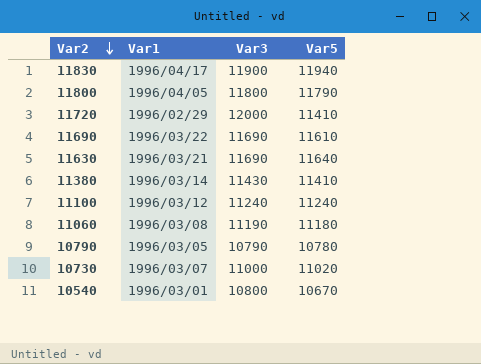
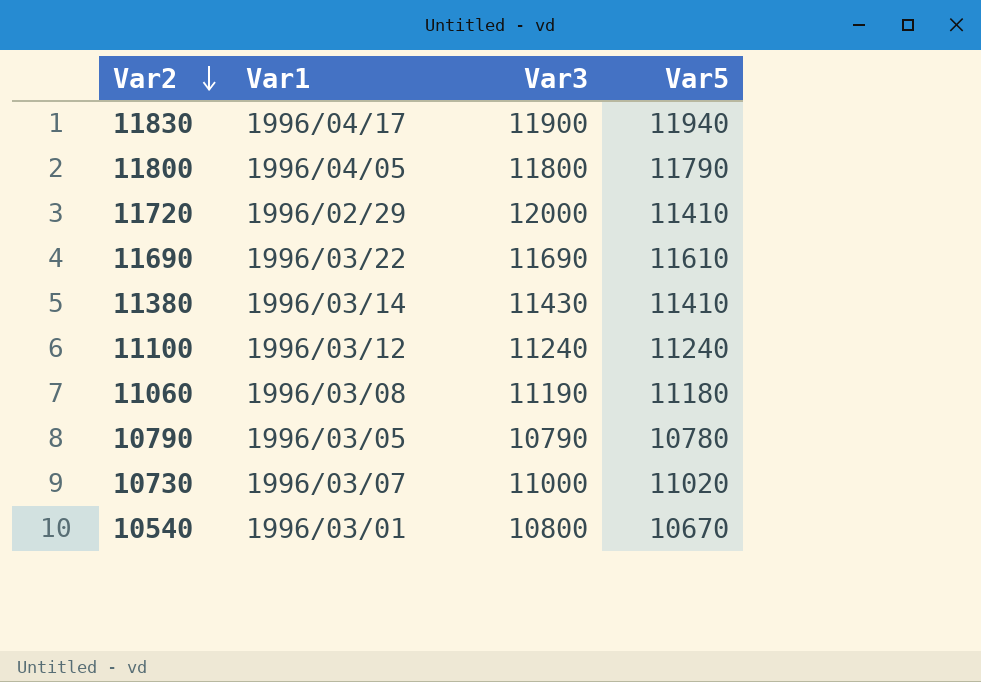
row 11630: 1996/03/21 | 11690 | 11640 -> none

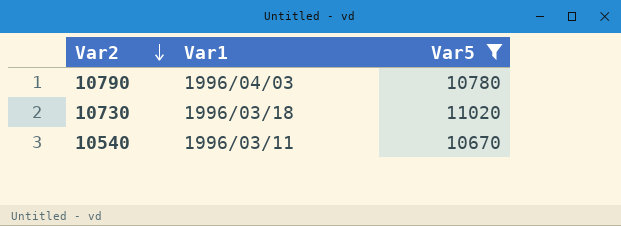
filter: none -> Var5 <= 11020
column Var3 | position: 3 -> none
10790 | Var1: 1996/03/05 -> 1996/04/03
10730 | Var1: 1996/03/07 -> 1996/03/18
10540 | Var1: 1996/03/01 -> 1996/03/11

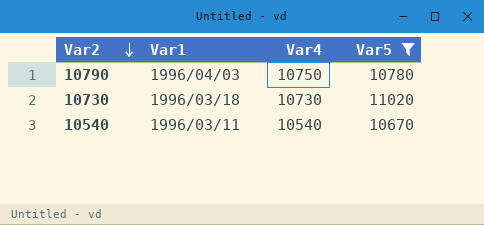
column Var4 | position: none -> 3

